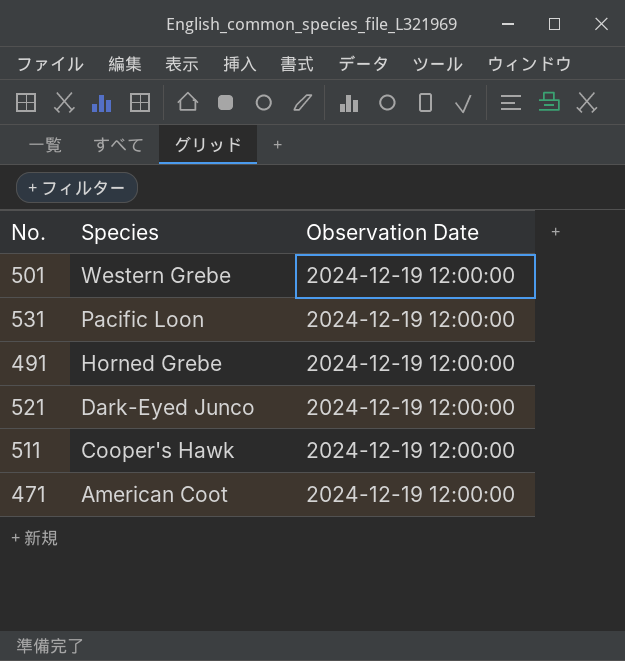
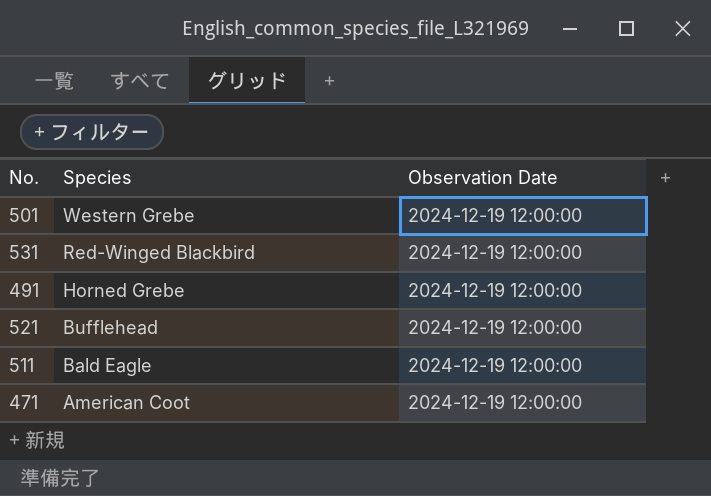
531 | Species: Pacific Loon -> Red-Winged Blackbird
521 | Species: Dark-Eyed Junco -> Bufflehead
511 | Species: Cooper's Hawk -> Bald Eagle

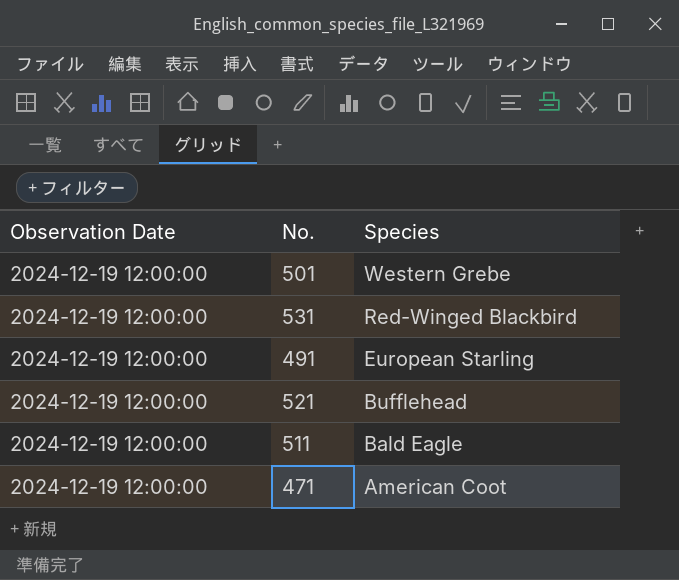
column Observation Date | position: 3 -> 1
491 | Species: Horned Grebe -> European Starling

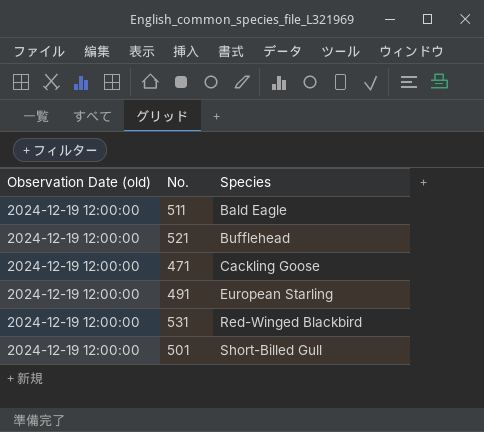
row order: Species descending -> Species ascending
column name: Observation Date -> Observation Date (old)
471 | Species: American Coot -> Cackling Goose
501 | Species: Western Grebe -> Short-Billed Gull

